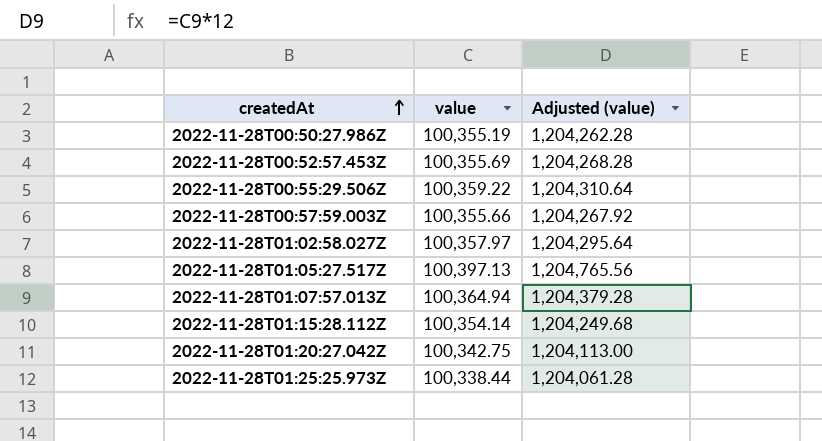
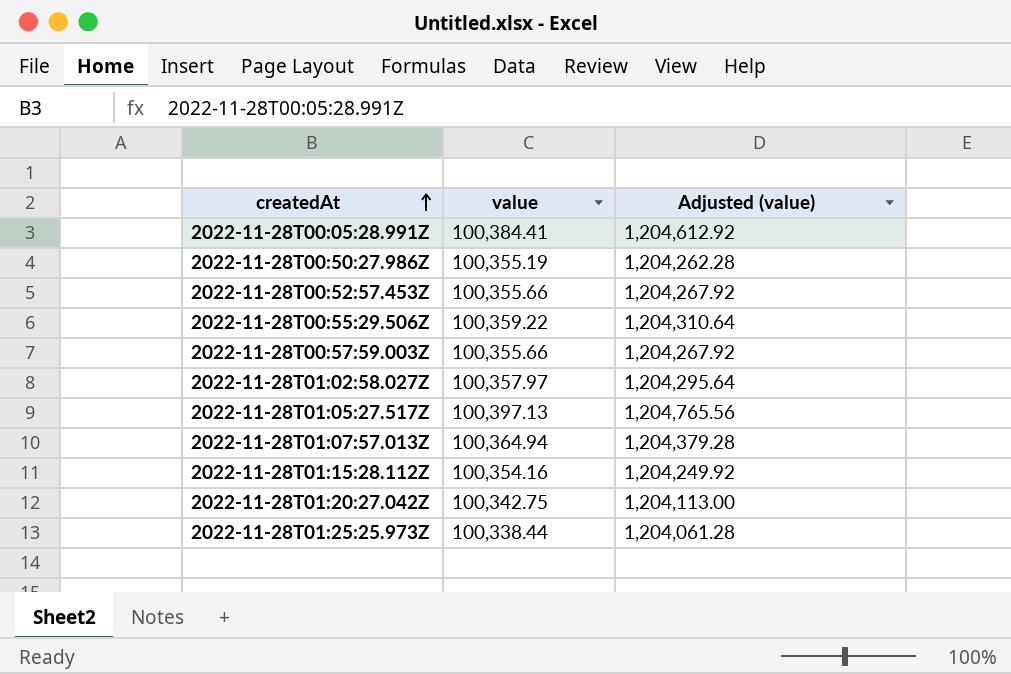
row 2022-11-28T00:05:28.991Z: none -> 100,384.41 | 1,204,612.92
2022-11-28T00:52:57.453Z | value: 100,355.69 -> 100,355.66
2022-11-28T00:52:57.453Z | Adjusted (value): 1,204,268.28 -> 1,204,267.92
2022-11-28T01:15:28.112Z | value: 100,354.14 -> 100,354.16
2022-11-28T01:15:28.112Z | Adjusted (value): 1,204,249.68 -> 1,204,249.92

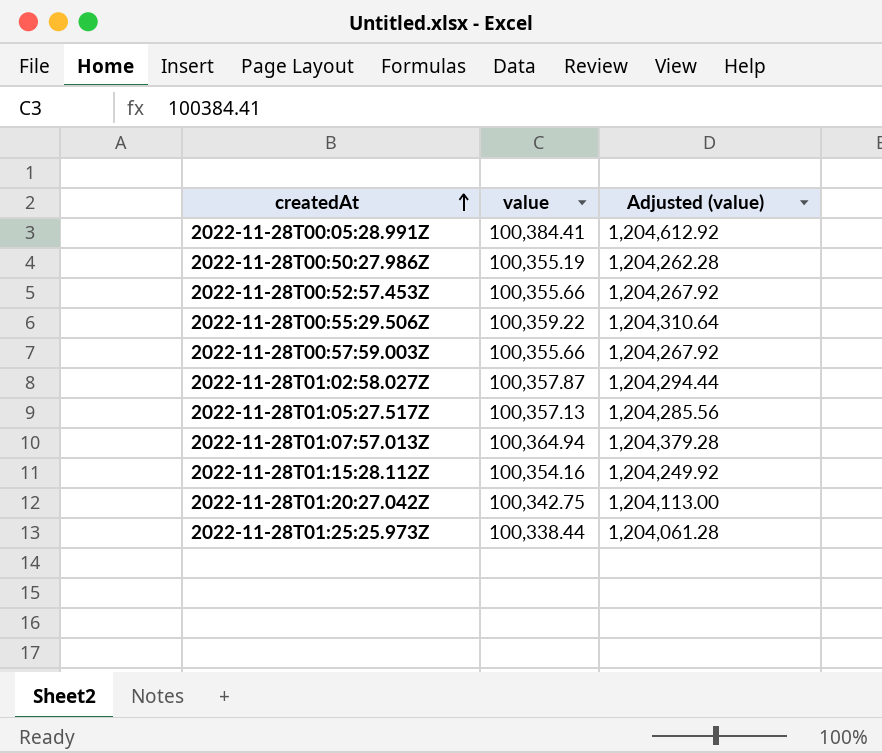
2022-11-28T01:02:58.027Z | value: 100,357.97 -> 100,357.87
2022-11-28T01:02:58.027Z | Adjusted (value): 1,204,295.64 -> 1,204,294.44
2022-11-28T01:05:27.517Z | value: 100,397.13 -> 100,357.13
2022-11-28T01:05:27.517Z | Adjusted (value): 1,204,765.56 -> 1,204,285.56

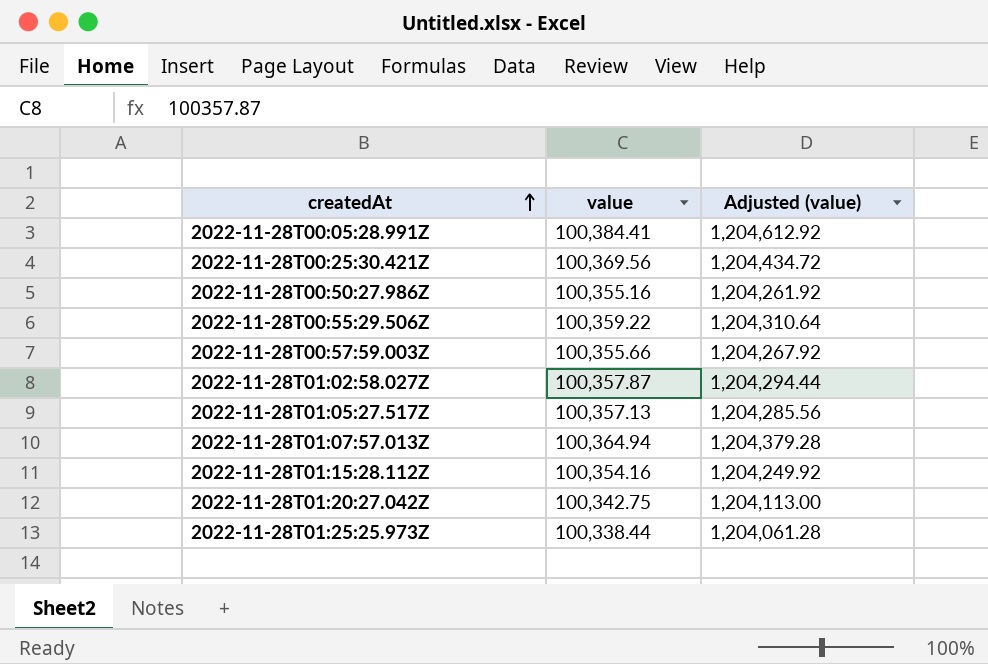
row 2022-11-28T00:52:57.453Z: 100,355.66 | 1,204,267.92 -> none
row 2022-11-28T00:25:30.421Z: none -> 100,369.56 | 1,204,434.72
2022-11-28T00:50:27.986Z | value: 100,355.19 -> 100,355.16
2022-11-28T00:50:27.986Z | Adjusted (value): 1,204,262.28 -> 1,204,261.92

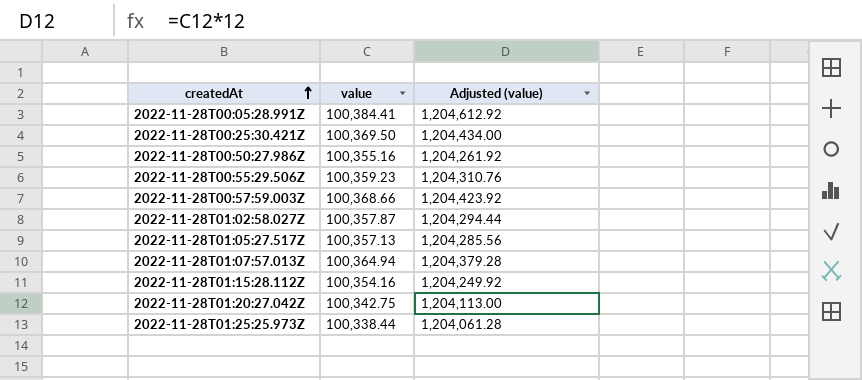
2022-11-28T00:25:30.421Z | value: 100,369.56 -> 100,369.50
2022-11-28T00:25:30.421Z | Adjusted (value): 1,204,434.72 -> 1,204,434.00
2022-11-28T00:55:29.506Z | value: 100,359.22 -> 100,359.23
2022-11-28T00:55:29.506Z | Adjusted (value): 1,204,310.64 -> 1,204,310.76
2022-11-28T00:57:59.003Z | value: 100,355.66 -> 100,368.66
2022-11-28T00:57:59.003Z | Adjusted (value): 1,204,267.92 -> 1,204,423.92

